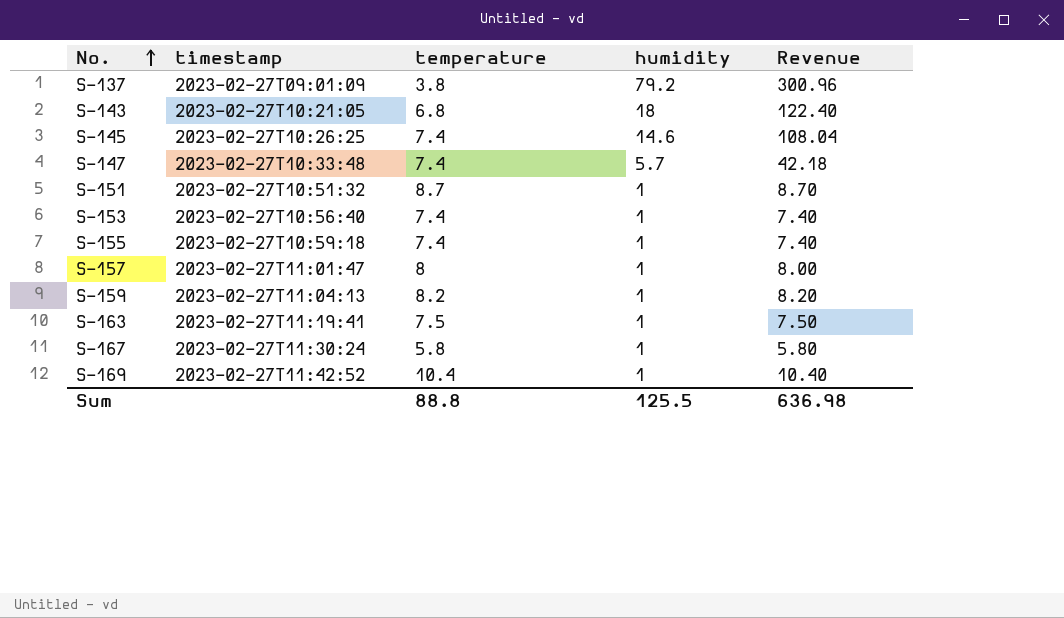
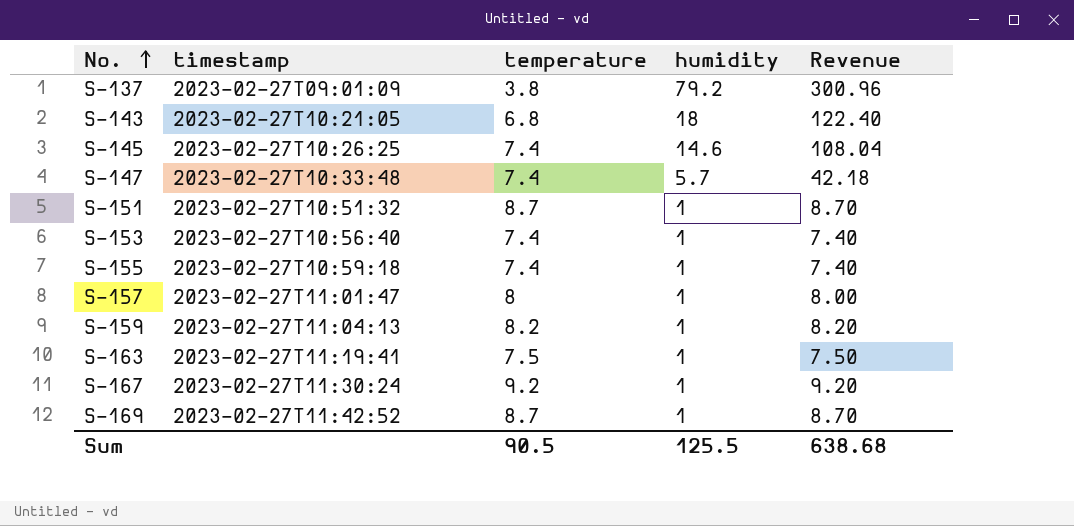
S-167 | temperature: 5.8 -> 9.2
S-167 | Revenue: 5.80 -> 9.20
S-169 | temperature: 10.4 -> 8.7
S-169 | Revenue: 10.40 -> 8.70
Sum | temperature: 88.8 -> 90.5
Sum | Revenue: 636.98 -> 638.68

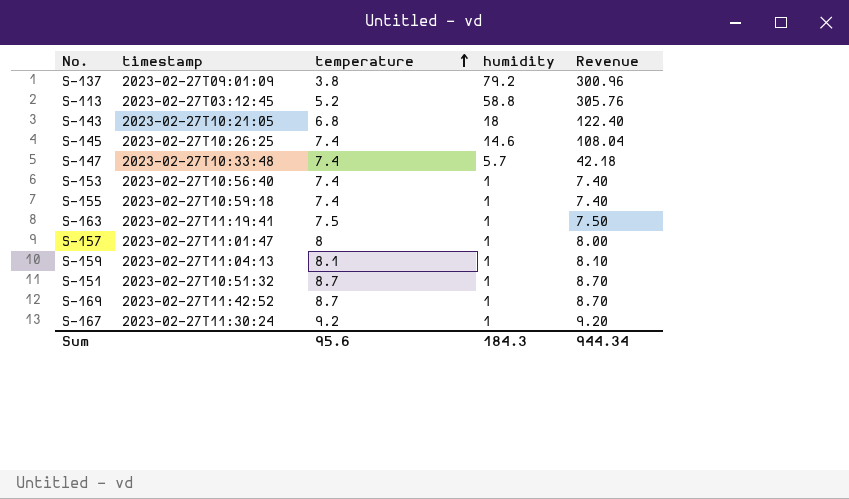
row order: No. ascending -> temperature ascending
row S-113: none -> 2023-02-27T03:12:45 | 5.2 | 58.8 | 305.76
S-159 | temperature: 8.2 -> 8.1
S-159 | Revenue: 8.20 -> 8.10
Sum | temperature: 90.5 -> 95.6
Sum | humidity: 125.5 -> 184.3
Sum | Revenue: 638.68 -> 944.34

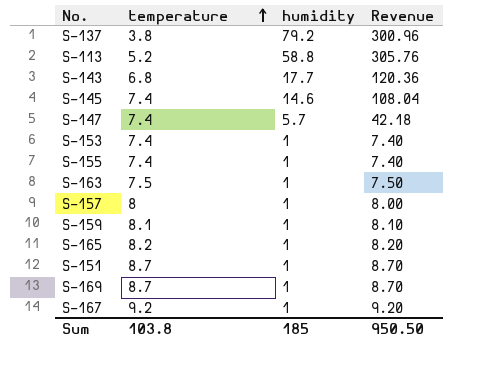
column timestamp | position: 2 -> none
S-143 | humidity: 18 -> 17.7
S-143 | Revenue: 122.40 -> 120.36
row S-165: none -> 8.2 | 1 | 8.20
Sum | temperature: 95.6 -> 103.8
Sum | humidity: 184.3 -> 185
Sum | Revenue: 944.34 -> 950.50

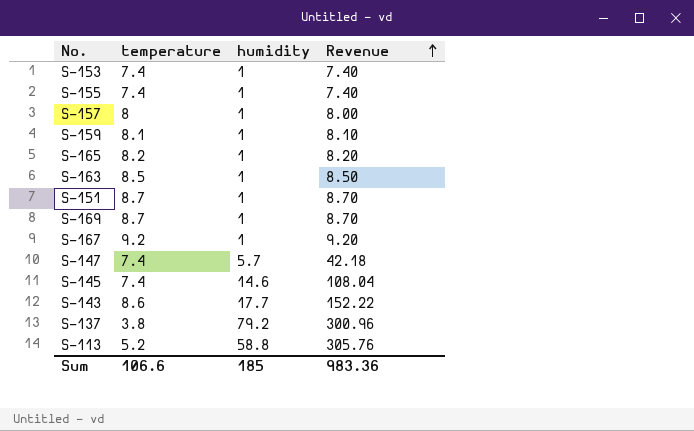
row order: temperature ascending -> Revenue ascending
S-163 | temperature: 7.5 -> 8.5
S-163 | Revenue: 7.50 -> 8.50
S-143 | temperature: 6.8 -> 8.6
S-143 | Revenue: 120.36 -> 152.22
Sum | temperature: 103.8 -> 106.6
Sum | Revenue: 950.50 -> 983.36

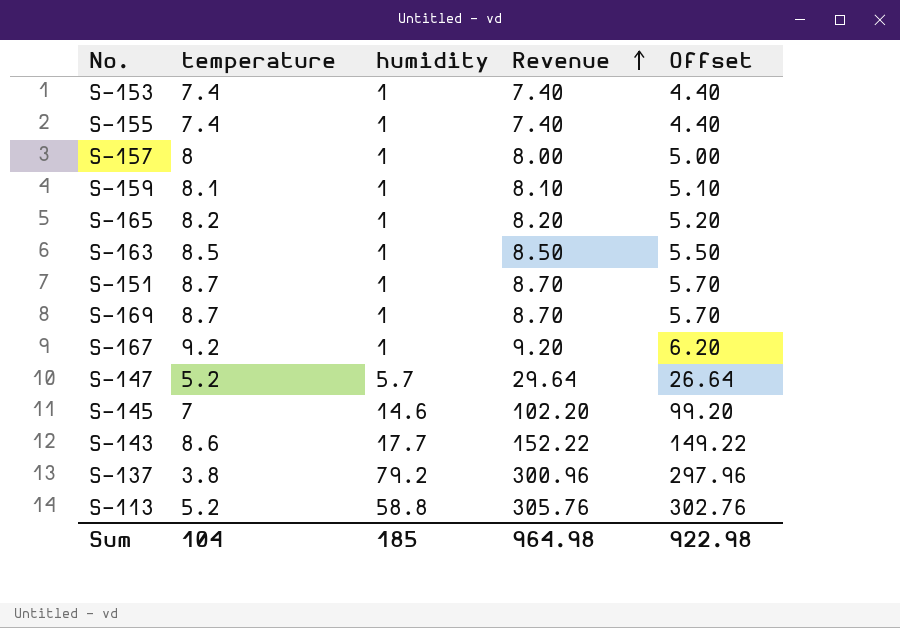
column Offset | formula: none -> [Revenue] - 3
S-147 | temperature: 7.4 -> 5.2
S-147 | Revenue: 42.18 -> 29.64
S-145 | temperature: 7.4 -> 7
S-145 | Revenue: 108.04 -> 102.20
Sum | temperature: 106.6 -> 104
Sum | Revenue: 983.36 -> 964.98

